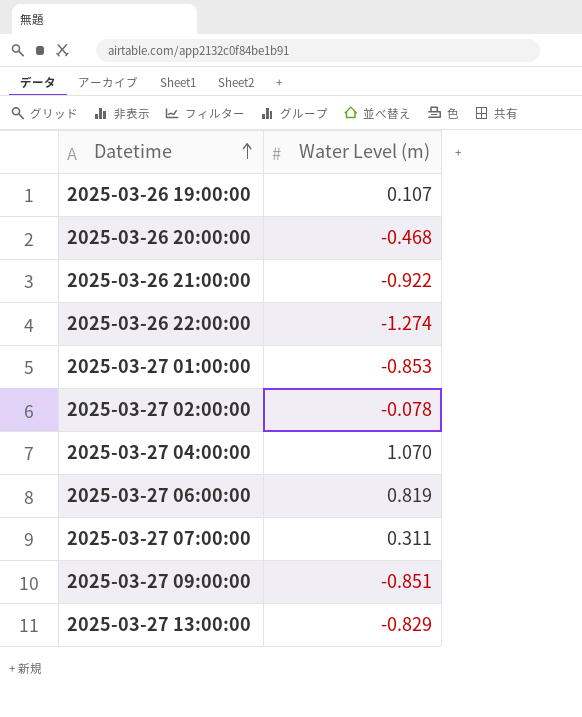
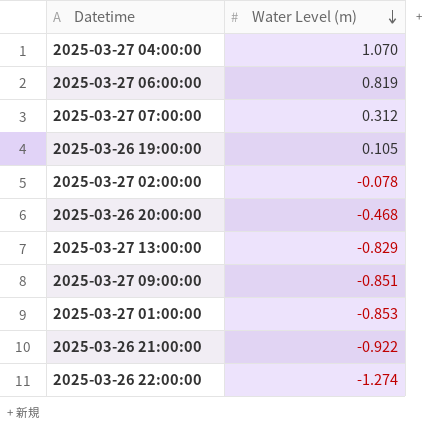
row order: Datetime ascending -> Water Level (m) descending
2025-03-27 07:00:00 | Water Level (m): 0.311 -> 0.312
2025-03-26 19:00:00 | Water Level (m): 0.107 -> 0.105

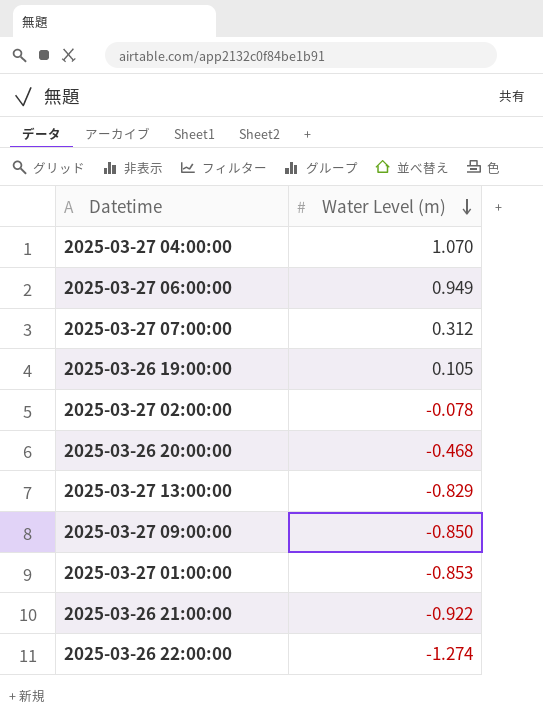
2025-03-27 06:00:00 | Water Level (m): 0.819 -> 0.949
2025-03-27 09:00:00 | Water Level (m): -0.851 -> -0.850

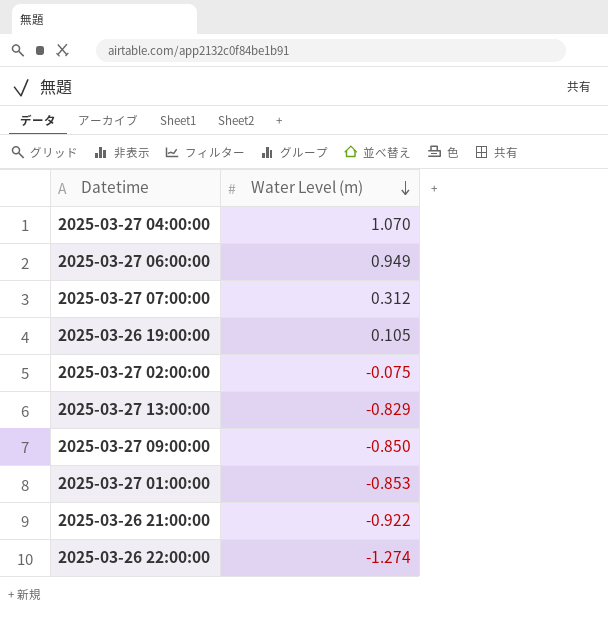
row 2025-03-26 20:00:00: -0.468 -> none
2025-03-27 02:00:00 | Water Level (m): -0.078 -> -0.075

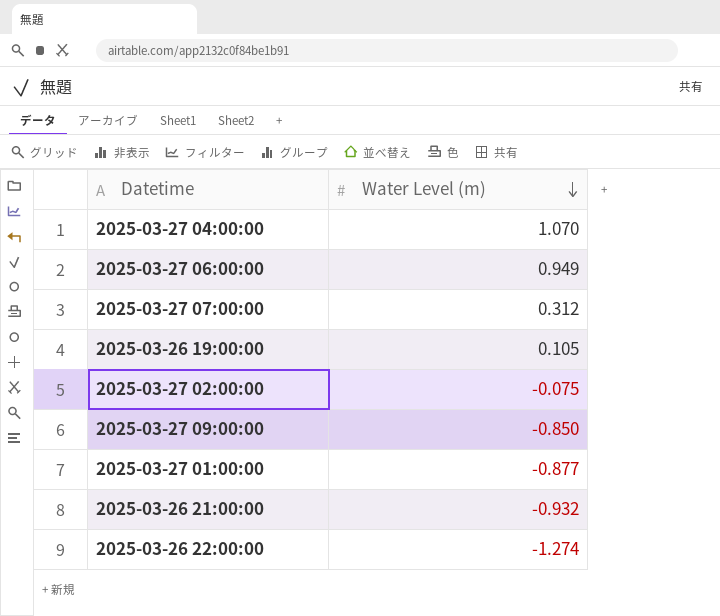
row 2025-03-27 13:00:00: -0.829 -> none
2025-03-27 01:00:00 | Water Level (m): -0.853 -> -0.877
2025-03-26 21:00:00 | Water Level (m): -0.922 -> -0.932

